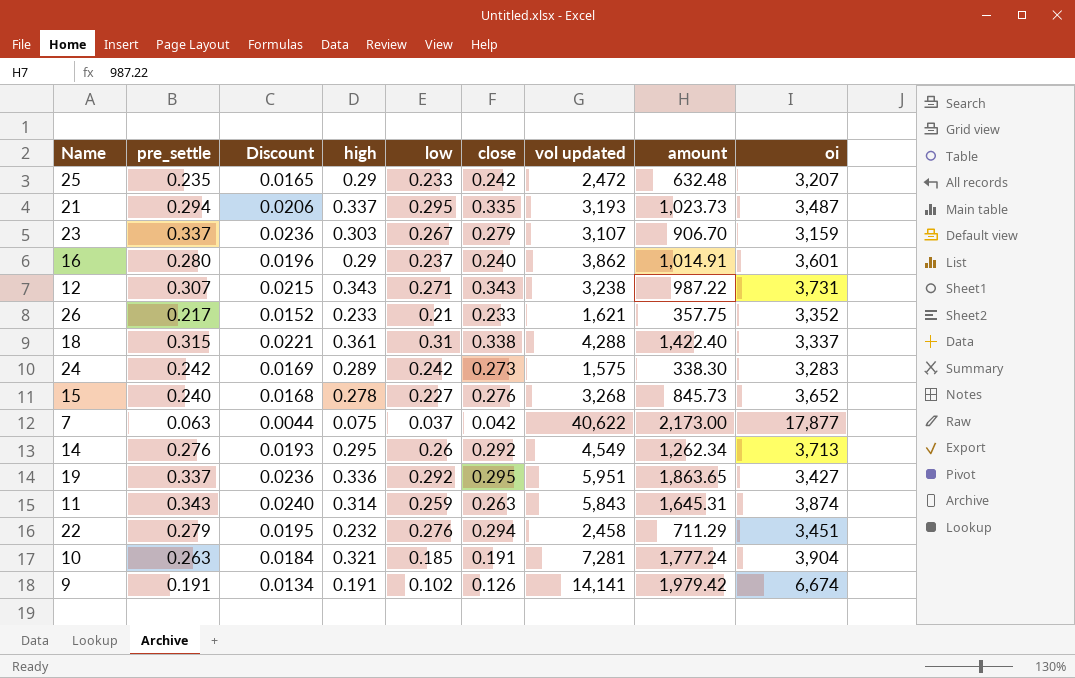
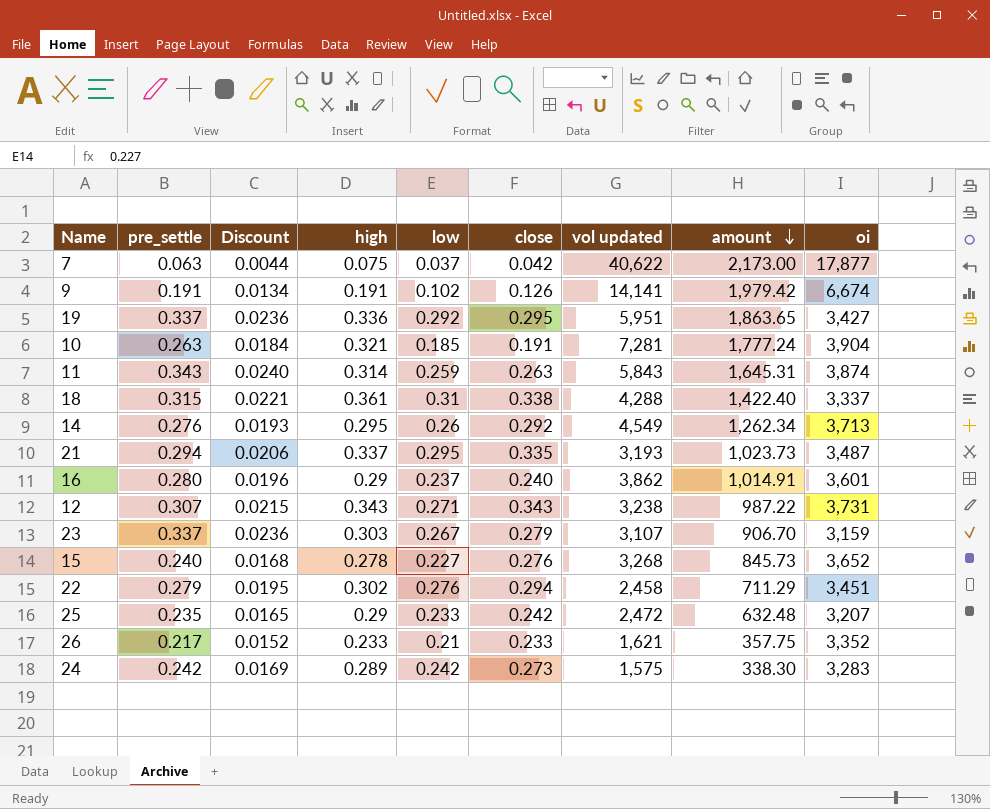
row order: none -> amount descending
22 | high: 0.232 -> 0.302

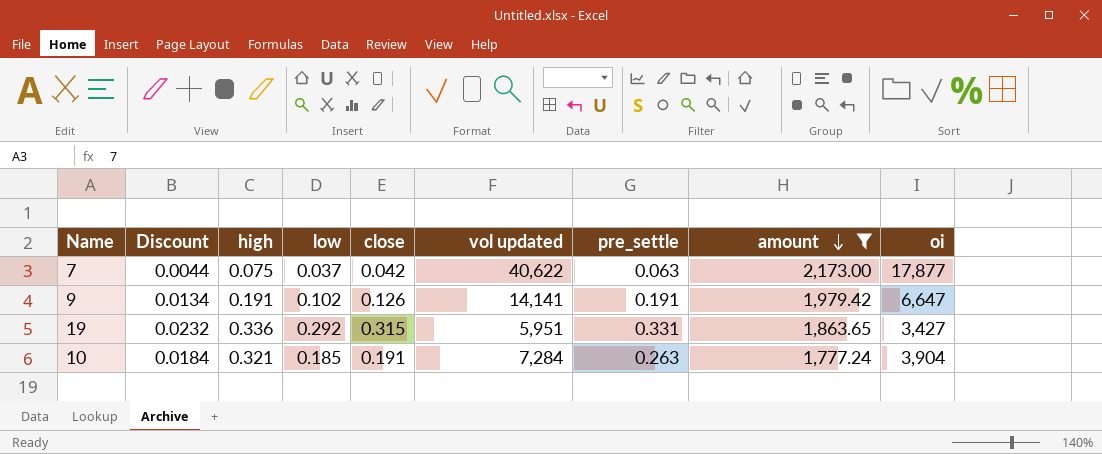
filter: none -> amount >= 1,777.24
column pre_settle | position: 2 -> 7
9 | oi: 6,674 -> 6,647
19 | Discount: 0.0236 -> 0.0232
19 | close: 0.295 -> 0.315
19 | pre_settle: 0.337 -> 0.331
10 | vol updated: 7,281 -> 7,284

